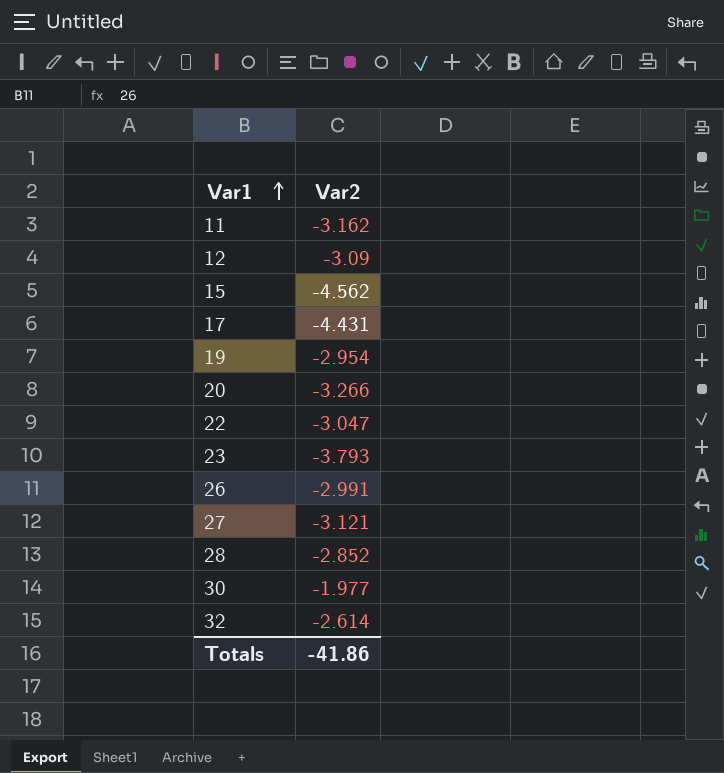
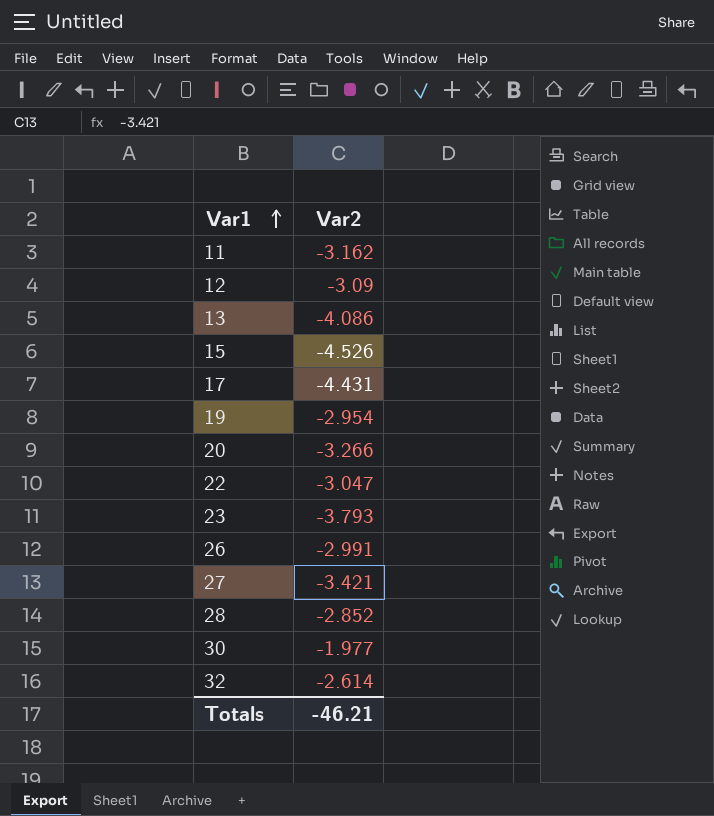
row 13: none -> -4.086
15 | Var2: -4.562 -> -4.526
27 | Var2: -3.121 -> -3.421
Totals | Var2: -41.86 -> -46.21

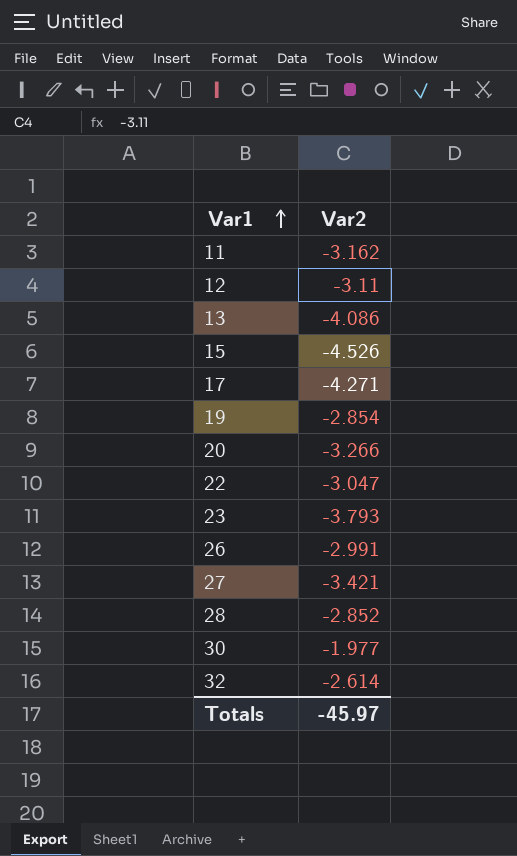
12 | Var2: -3.09 -> -3.11
17 | Var2: -4.431 -> -4.271
19 | Var2: -2.954 -> -2.854
Totals | Var2: -46.21 -> -45.97

